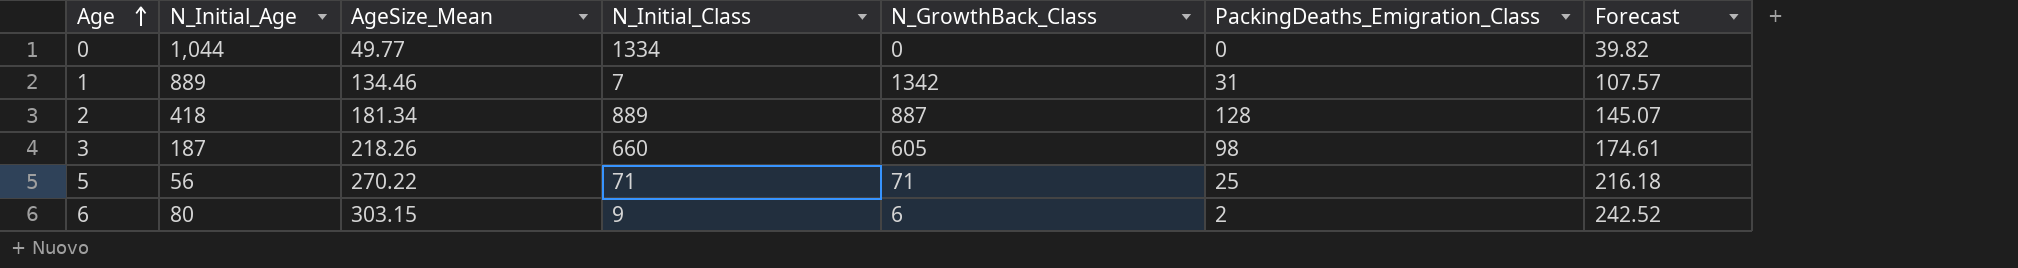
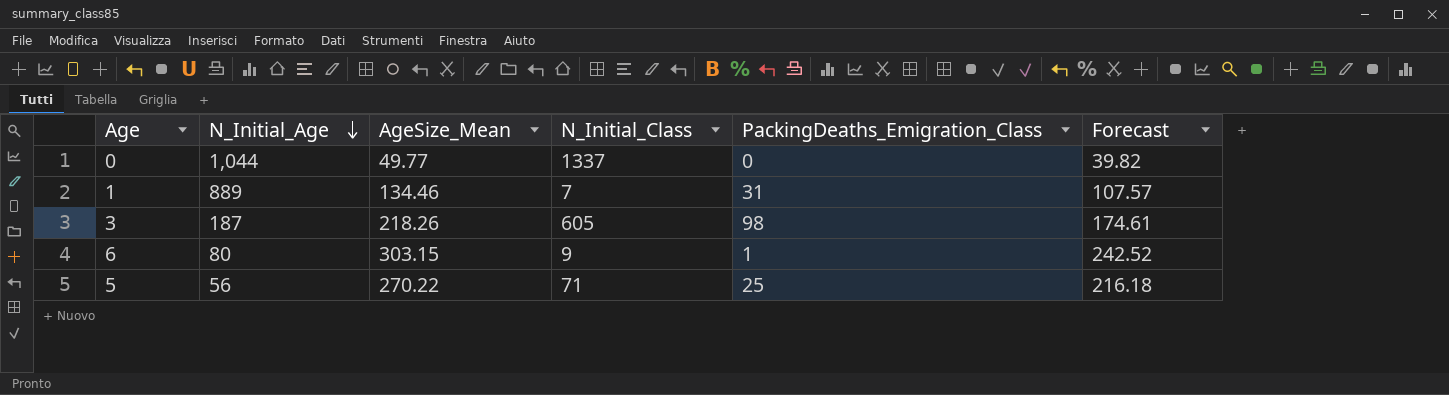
row order: Age ascending -> N_Initial_Age descending
column N_GrowthBack_Class | position: 5 -> none
row 2: 418 | 181.34 | 889 | 887 | 128 | 145.07 -> none
0 | N_Initial_Class: 1334 -> 1337
3 | N_Initial_Class: 660 -> 605
6 | PackingDeaths_Emigration_Class: 2 -> 1

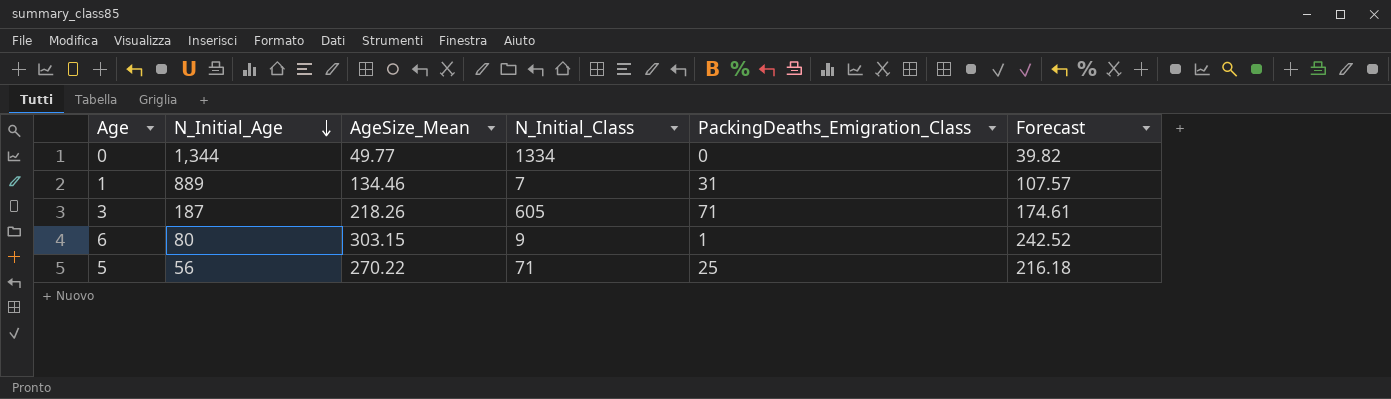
0 | N_Initial_Age: 1,044 -> 1,344
0 | N_Initial_Class: 1337 -> 1334
3 | PackingDeaths_Emigration_Class: 98 -> 71

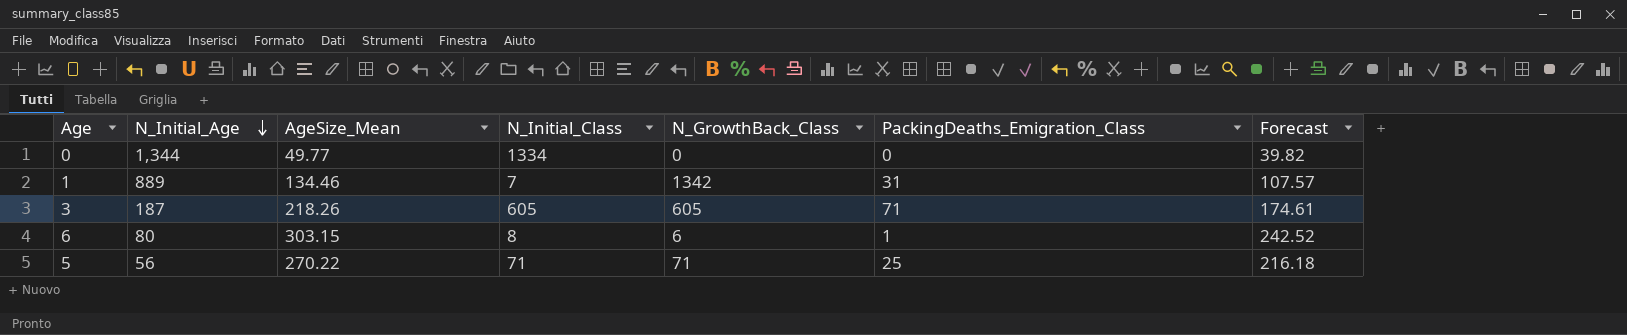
column N_GrowthBack_Class | position: none -> 5
6 | N_Initial_Class: 9 -> 8

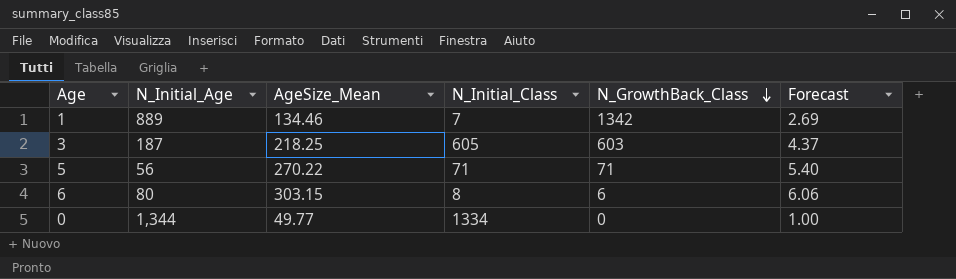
row order: N_Initial_Age descending -> N_GrowthBack_Class descending
column PackingDeaths_Emigration_Class | position: 6 -> none
column Forecast | formula: [AgeSize_Mean] * 0.8 -> [AgeSize_Mean] * 0.02
3 | AgeSize_Mean: 218.26 -> 218.25
3 | N_GrowthBack_Class: 605 -> 603

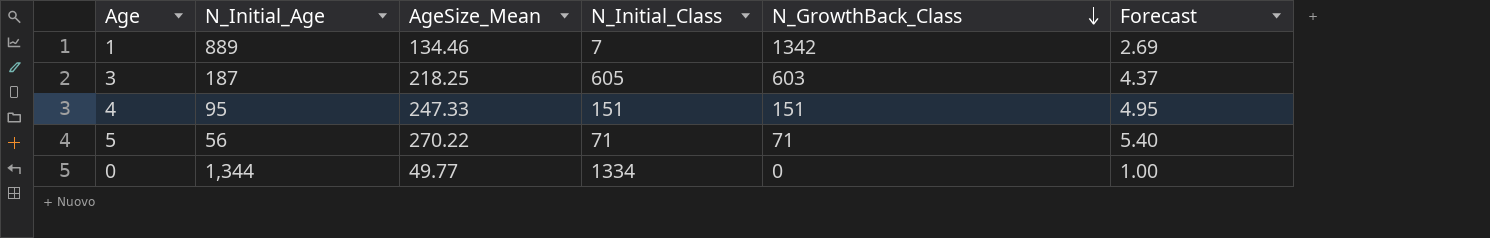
row 6: 80 | 303.15 | 8 | 6 | 6.06 -> none
row 4: none -> 95 | 247.33 | 151 | 151 | 4.95

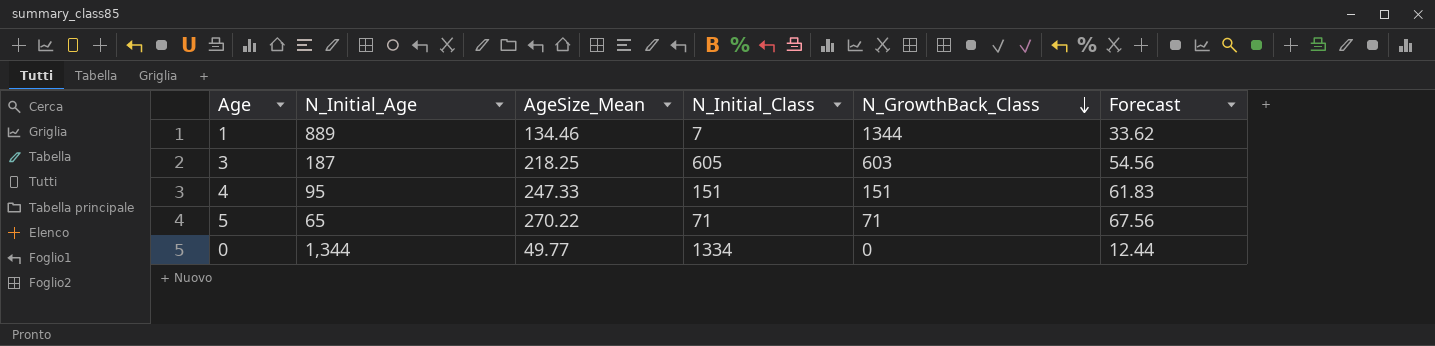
column Forecast | formula: [AgeSize_Mean] * 0.02 -> [AgeSize_Mean] * 0.25
1 | N_GrowthBack_Class: 1342 -> 1344
5 | N_Initial_Age: 56 -> 65

